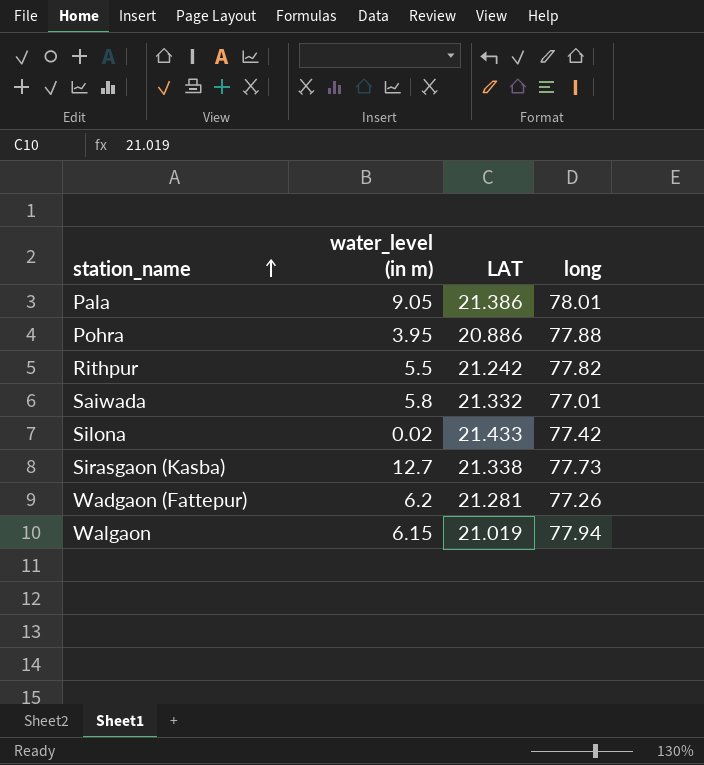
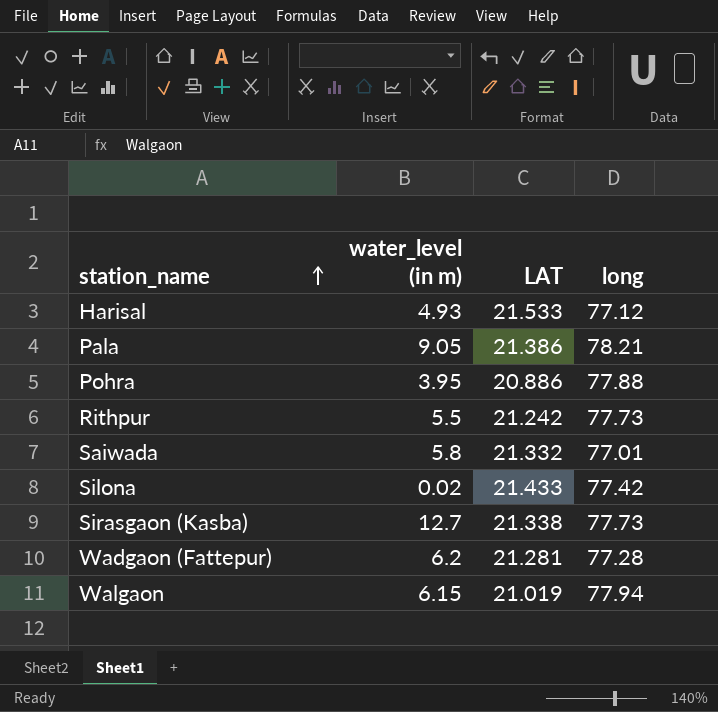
row Harisal: none -> 4.93 | 21.533 | 77.12
Pala | long: 78.01 -> 78.21
Rithpur | long: 77.82 -> 77.73
Wadgaon (Fattepur) | long: 77.26 -> 77.28

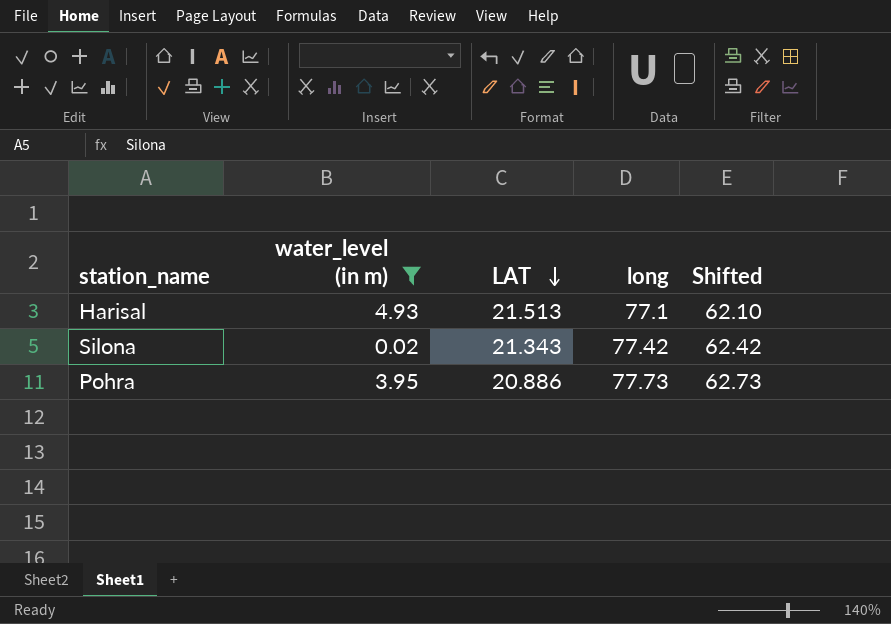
filter: none -> water_level (in m) <= 4.93
row order: station_name ascending -> LAT descending
column Shifted | formula: none -> [long] - 15
Harisal | LAT: 21.533 -> 21.513
Harisal | long: 77.12 -> 77.1
Silona | LAT: 21.433 -> 21.343
Pohra | long: 77.88 -> 77.73

